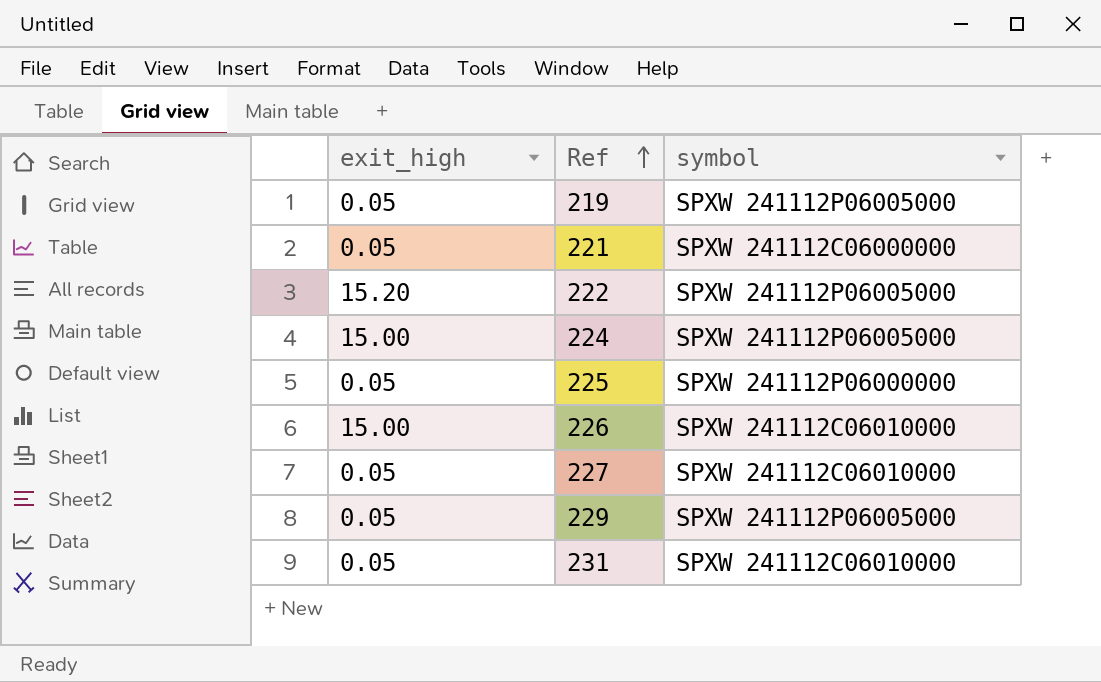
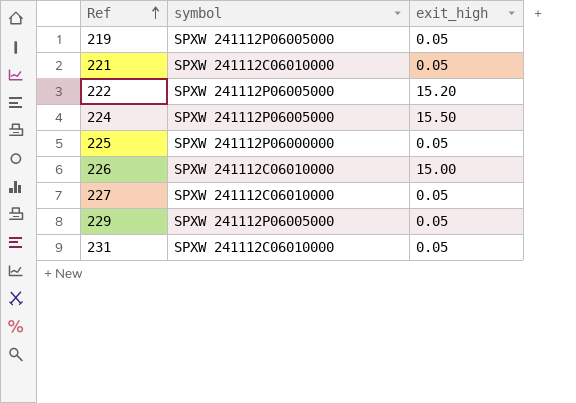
column exit_high | position: 1 -> 3
221 | symbol: SPXW 241112C06000000 -> SPXW 241112C06010000
224 | exit_high: 15.00 -> 15.50

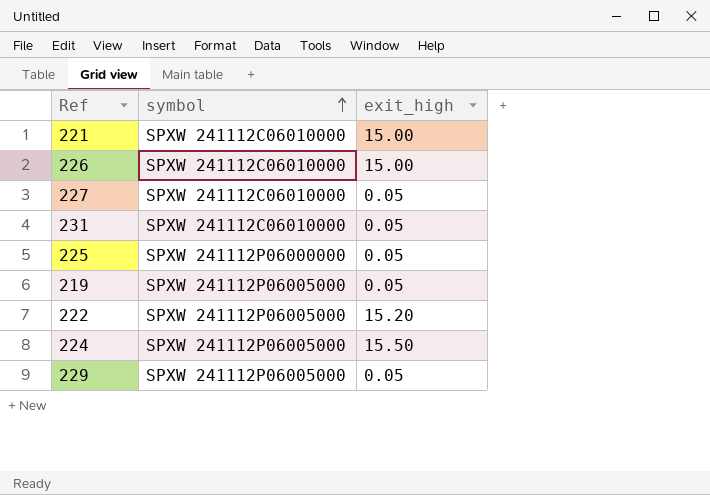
row order: Ref ascending -> symbol ascending
221 | exit_high: 0.05 -> 15.00

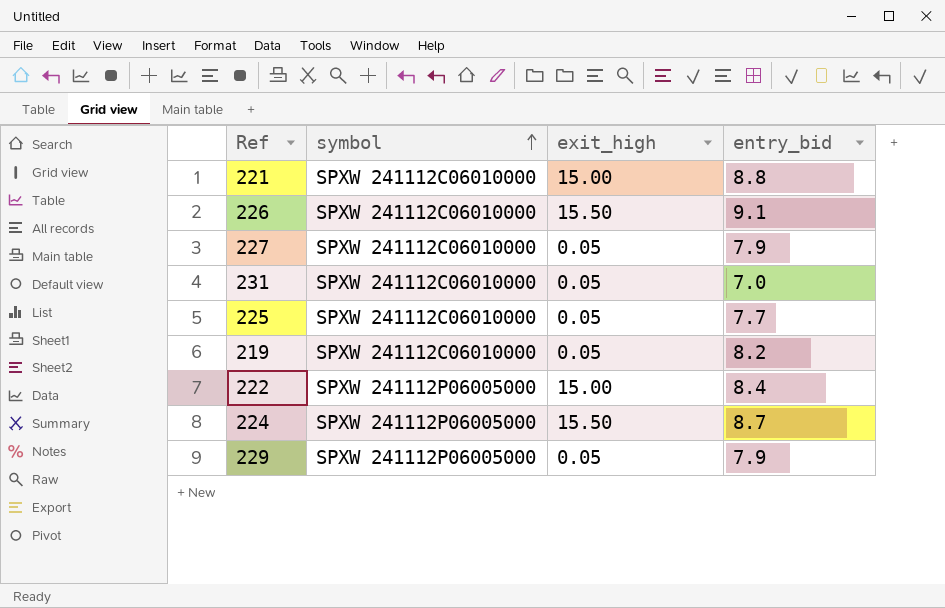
column entry_bid | position: none -> 4
226 | exit_high: 15.00 -> 15.50
225 | symbol: SPXW 241112P06000000 -> SPXW 241112C06010000
219 | symbol: SPXW 241112P06005000 -> SPXW 241112C06010000
222 | exit_high: 15.20 -> 15.00

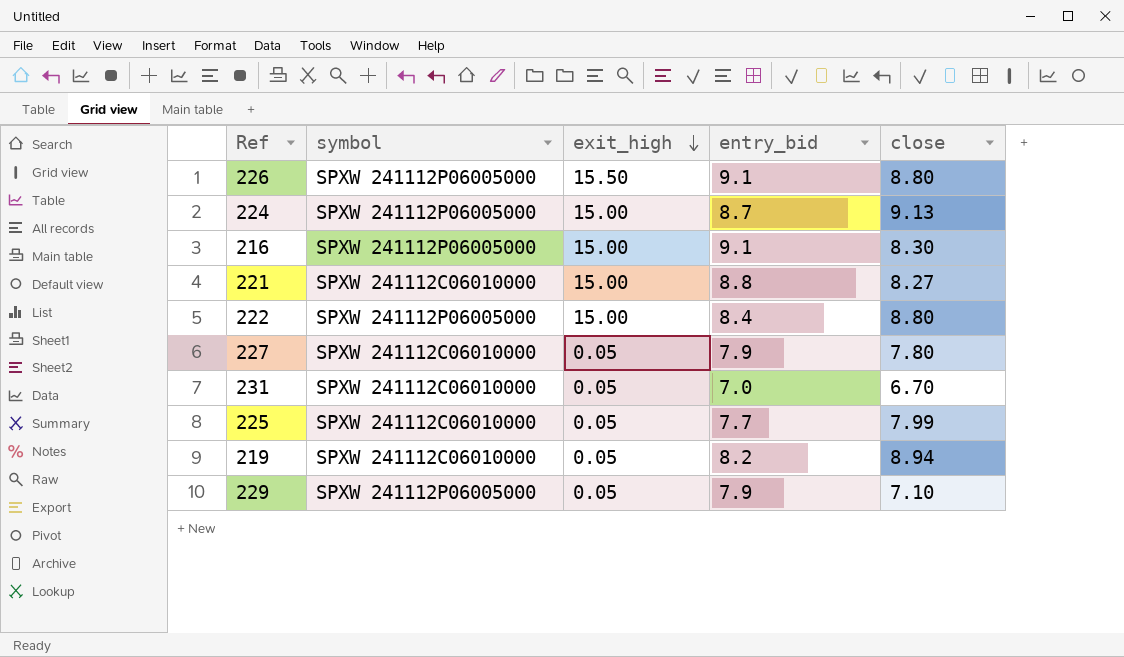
row order: symbol ascending -> exit_high descending
column close | position: none -> 5
226 | symbol: SPXW 241112C06010000 -> SPXW 241112P06005000
224 | exit_high: 15.50 -> 15.00
row 216: none -> SPXW 241112P06005000 | 15.00 | 9.1 | 8.30

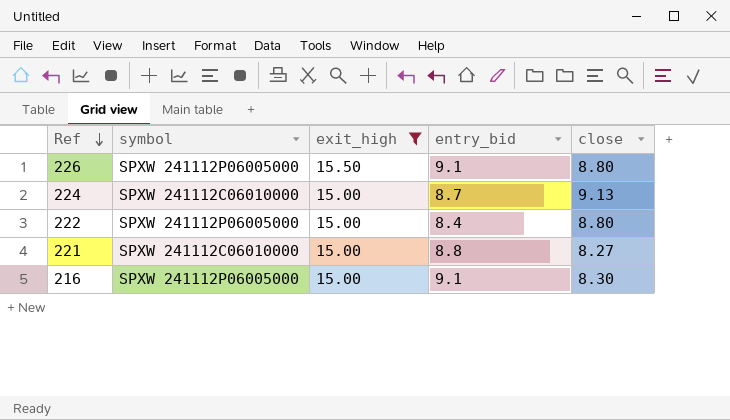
filter: none -> exit_high != 0.05
row order: exit_high descending -> Ref descending
224 | symbol: SPXW 241112P06005000 -> SPXW 241112C06010000

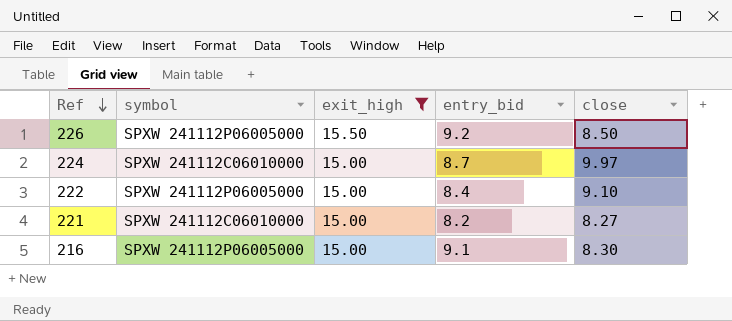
226 | entry_bid: 9.1 -> 9.2
226 | close: 8.80 -> 8.50
224 | close: 9.13 -> 9.97
222 | close: 8.80 -> 9.10
221 | entry_bid: 8.8 -> 8.2

